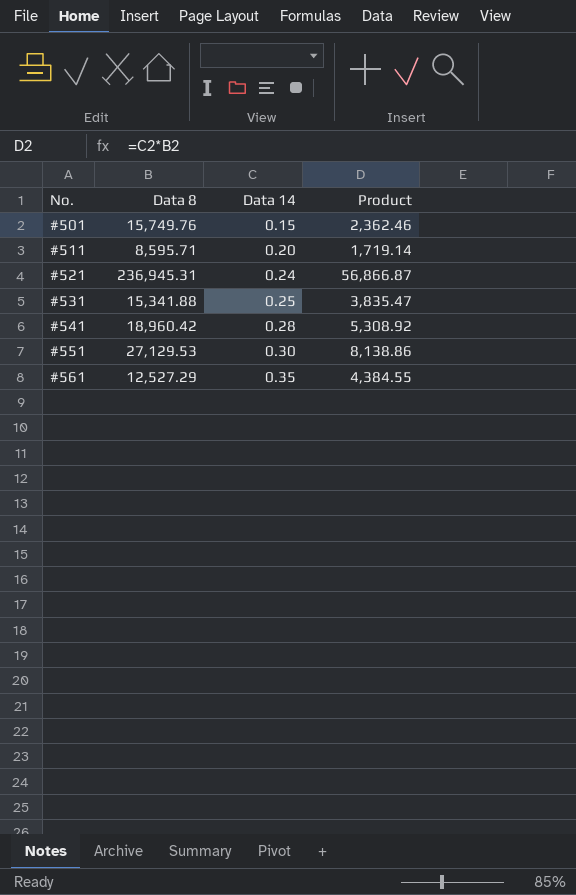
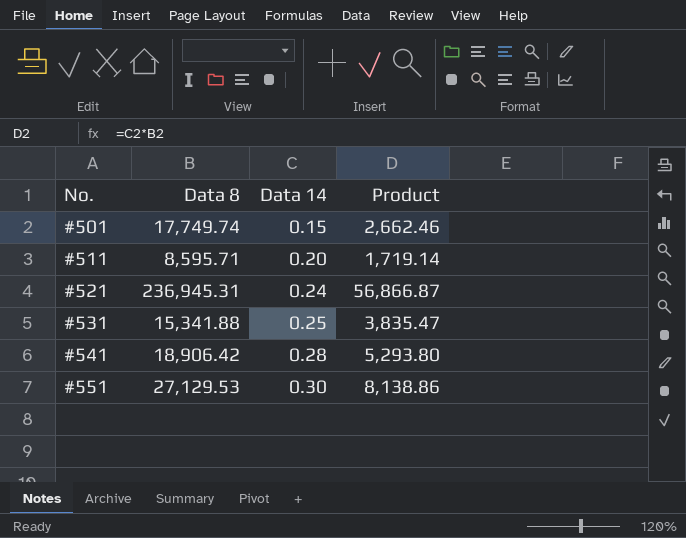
row #561: 12,527.29 | 0.35 | 4,384.55 -> none
#501 | Data 8: 15,749.76 -> 17,749.74
#501 | Product: 2,362.46 -> 2,662.46
#541 | Data 8: 18,960.42 -> 18,906.42
#541 | Product: 5,308.92 -> 5,293.80

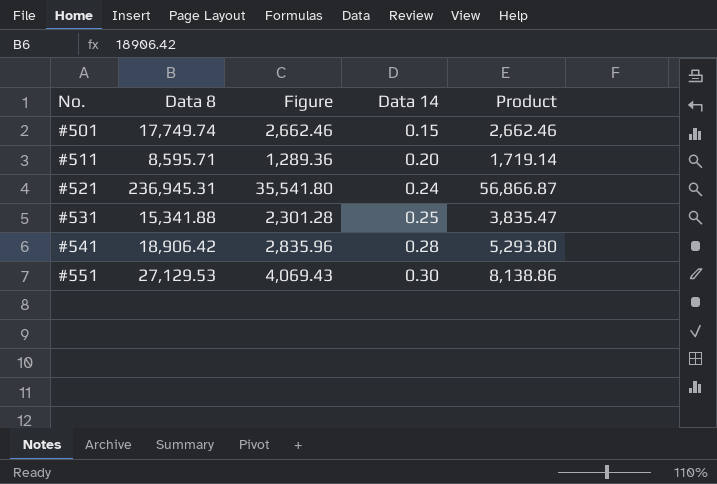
column Figure | formula: none -> [Data 8] * 0.15

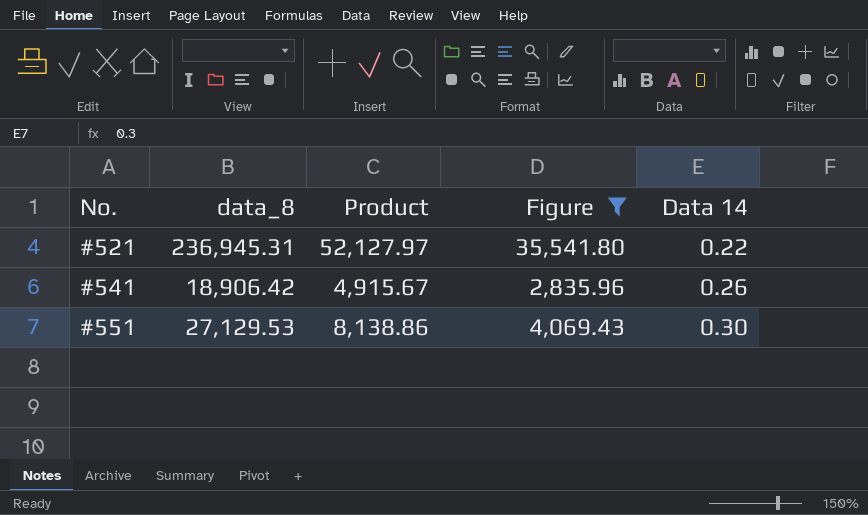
filter: none -> Figure >= 2,835.96
column name: Data 8 -> data_8
column Product | position: 5 -> 3
#521 | Product: 56,866.87 -> 52,127.97
#521 | Data 14: 0.24 -> 0.22
#541 | Product: 5,293.80 -> 4,915.67
#541 | Data 14: 0.28 -> 0.26

